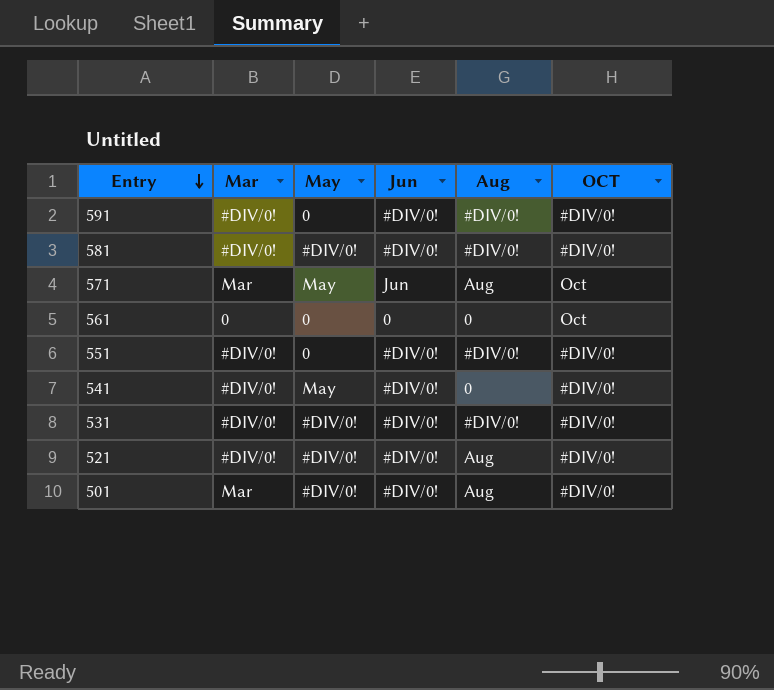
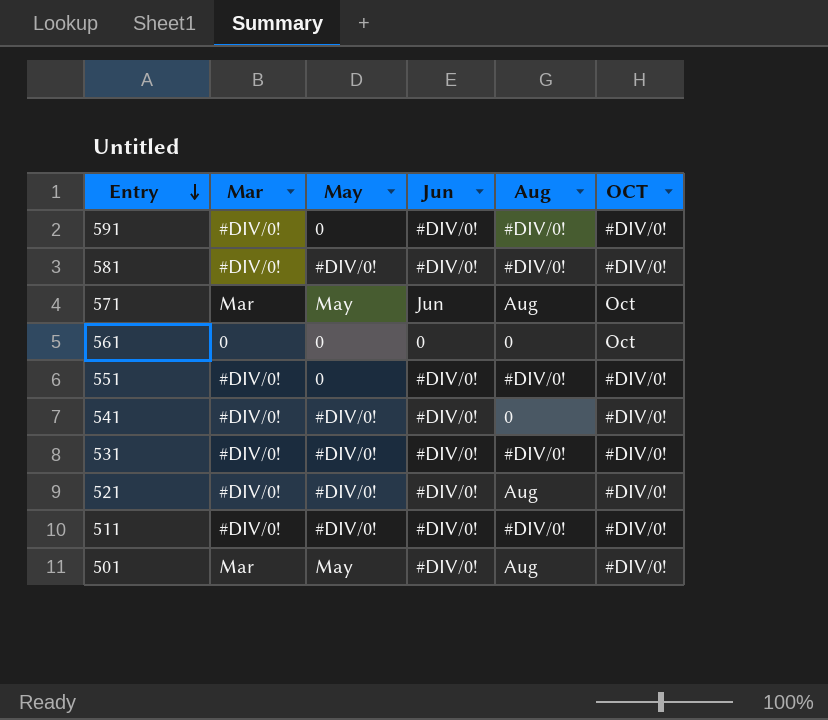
541 | May: May -> #DIV/0!
row 511: none -> #DIV/0! | #DIV/0! | #DIV/0! | #DIV/0! | #DIV/0!
501 | May: #DIV/0! -> May

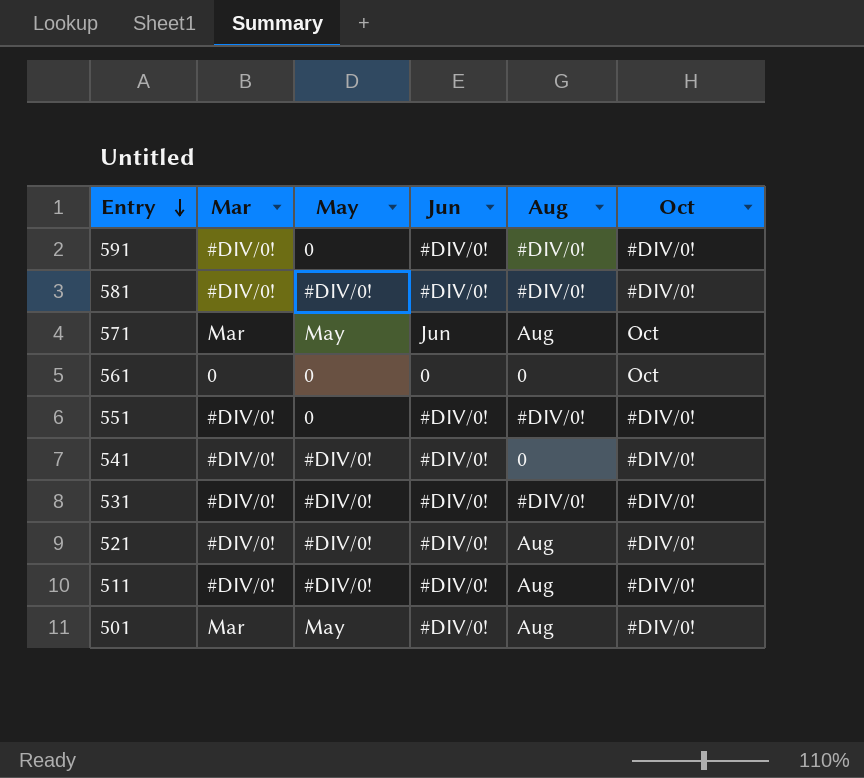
column name: OCT -> Oct
511 | Aug: #DIV/0! -> Aug

